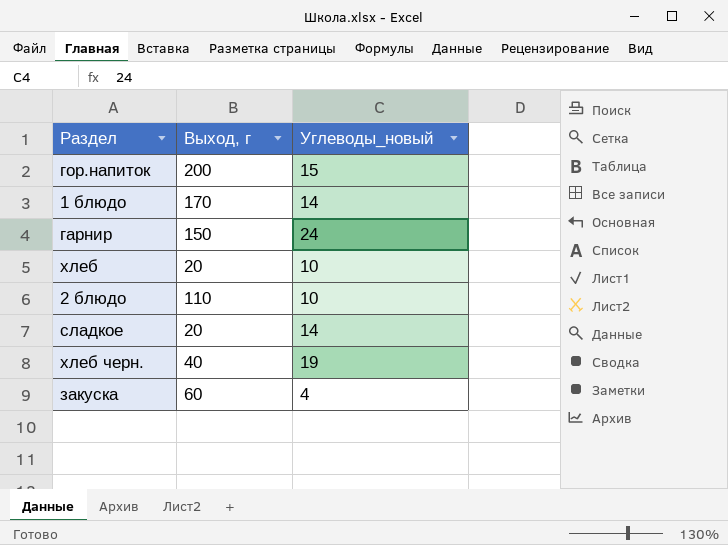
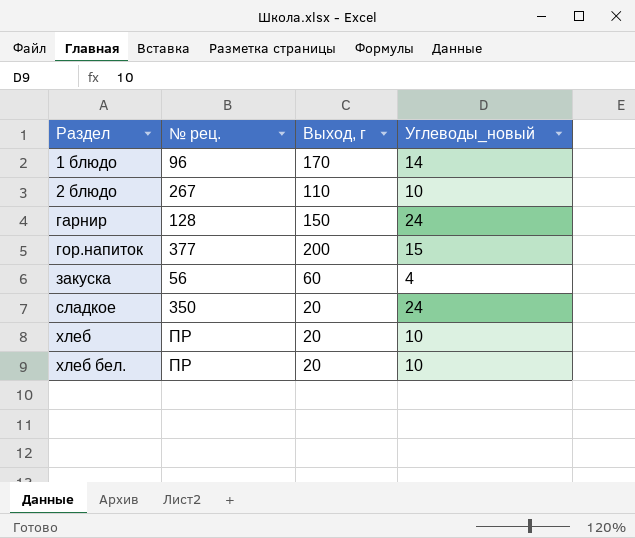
row order: none -> Раздел ascending
column № рец. | position: none -> 2
row хлеб черн.: 40 | 19 -> none
сладкое | Углеводы_новый: 14 -> 24
row хлеб бел.: none -> ПР | 20 | 10

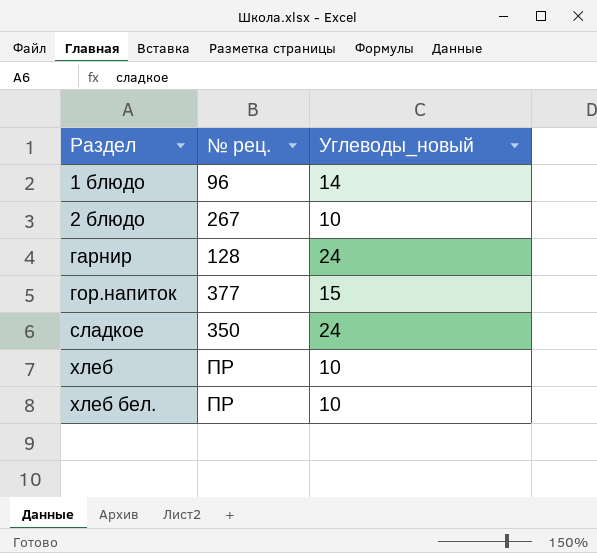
column Выход, г | position: 3 -> none
row закуска: 56 | 60 | 4 -> none

